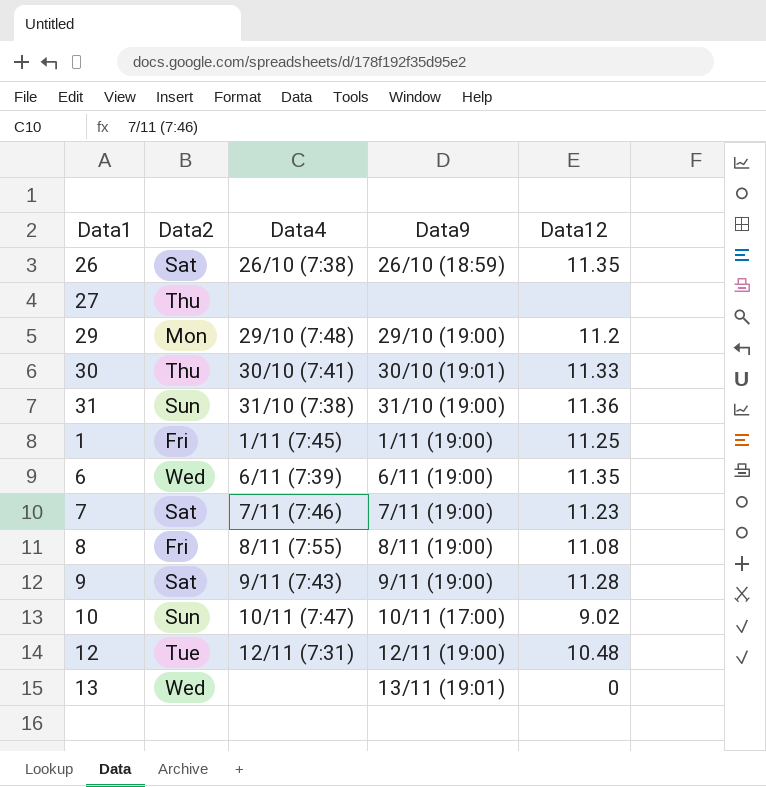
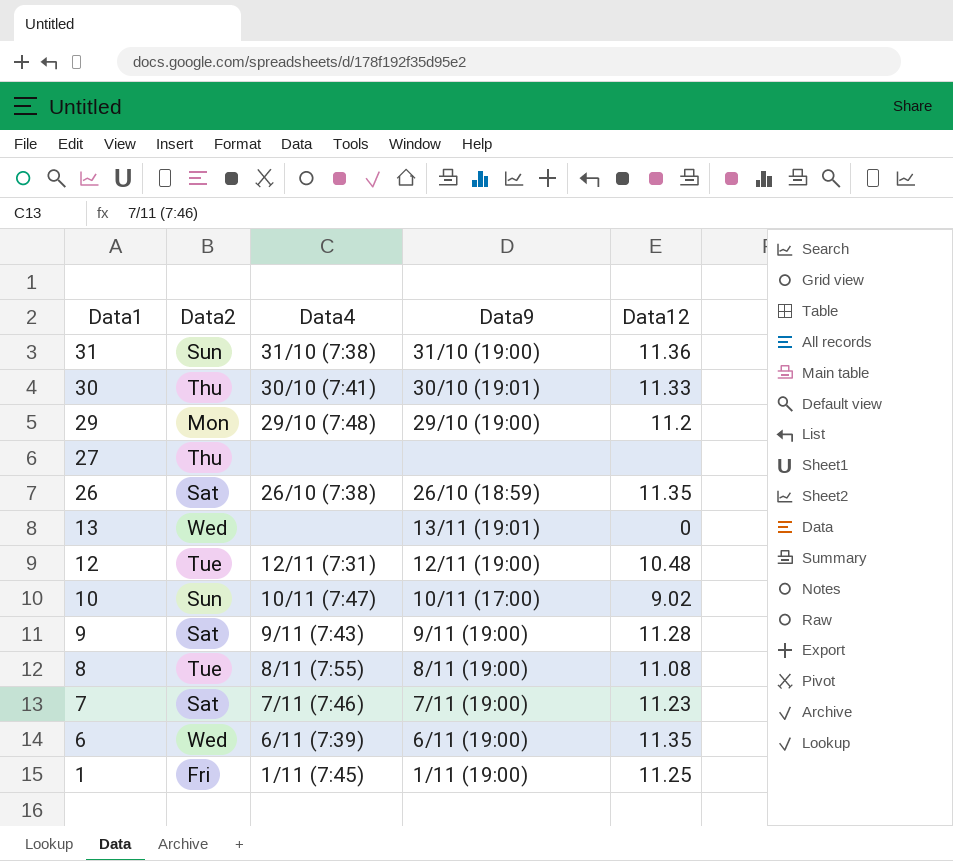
row order: none -> Data1 descending
8 | Data2: Fri -> Tue

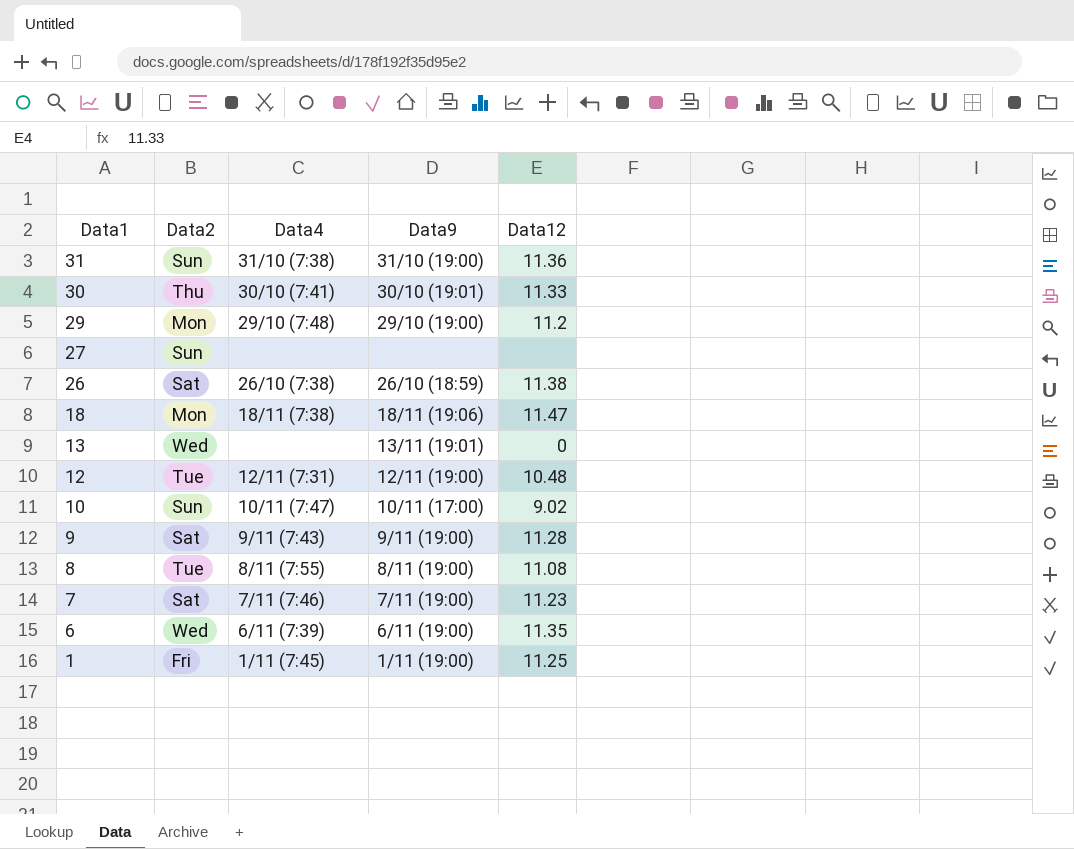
27 | Data2: Thu -> Sun
26 | Data12: 11.35 -> 11.38
row 18: none -> Mon | 18/11 (7:38) | 18/11 (19:06) | 11.47

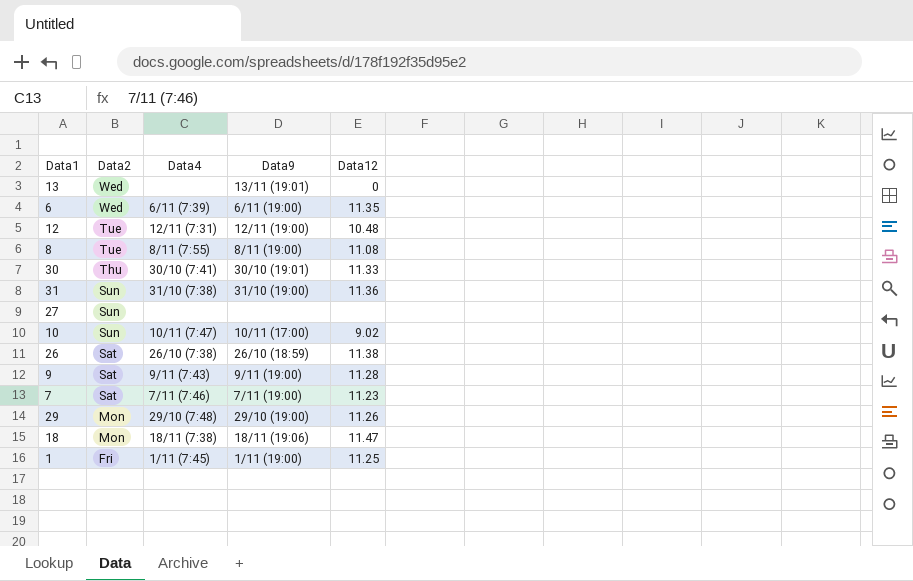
row order: Data1 descending -> Data2 descending
29 | Data12: 11.2 -> 11.26

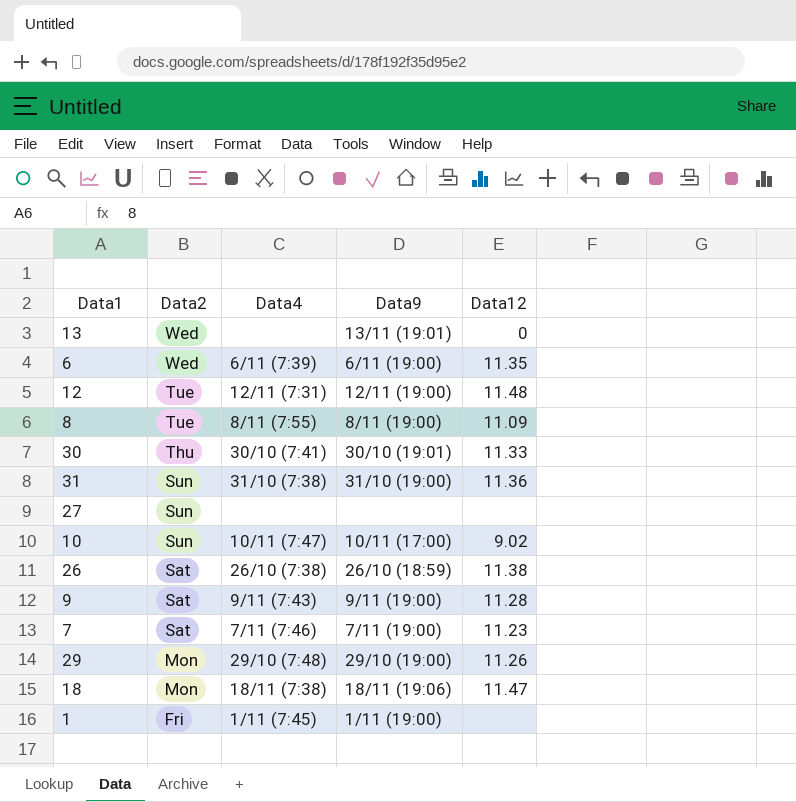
12 | Data12: 10.48 -> 11.48
8 | Data12: 11.08 -> 11.09
1 | Data12: 11.25 -> none

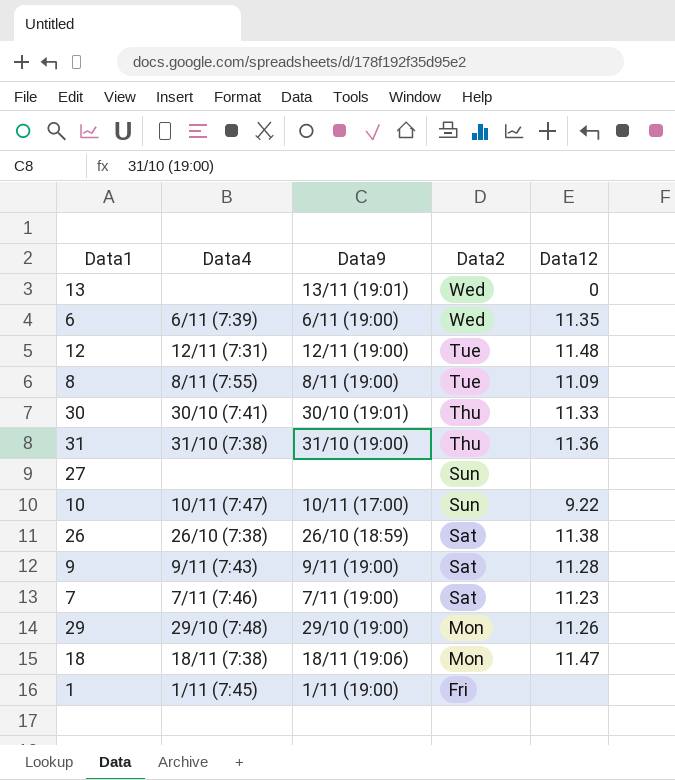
column Data2 | position: 2 -> 4
31 | Data2: Sun -> Thu
10 | Data12: 9.02 -> 9.22

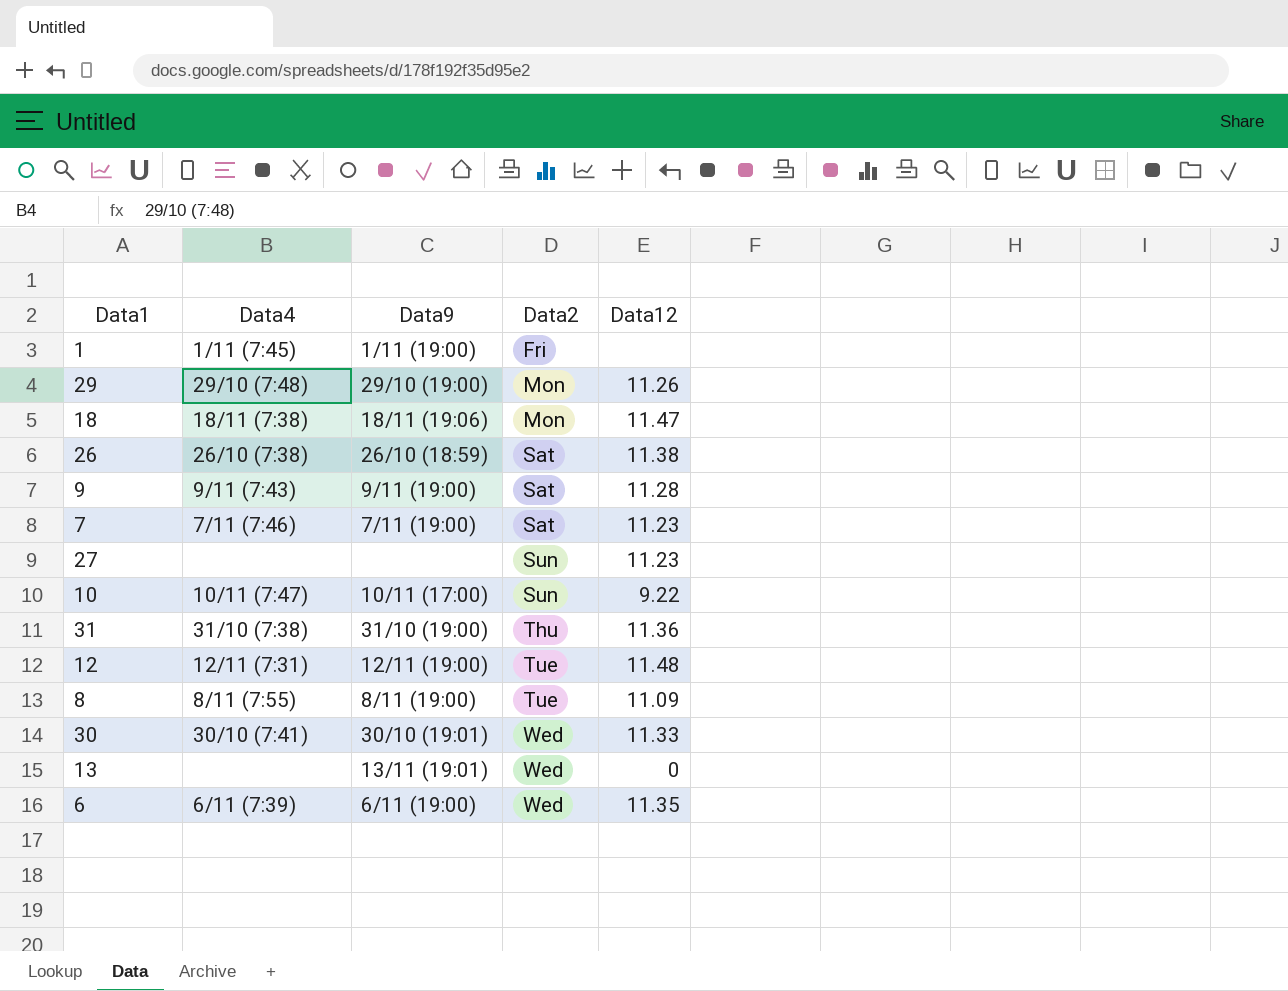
row order: Data2 descending -> Data2 ascending
27 | Data12: none -> 11.23
30 | Data2: Thu -> Wed

